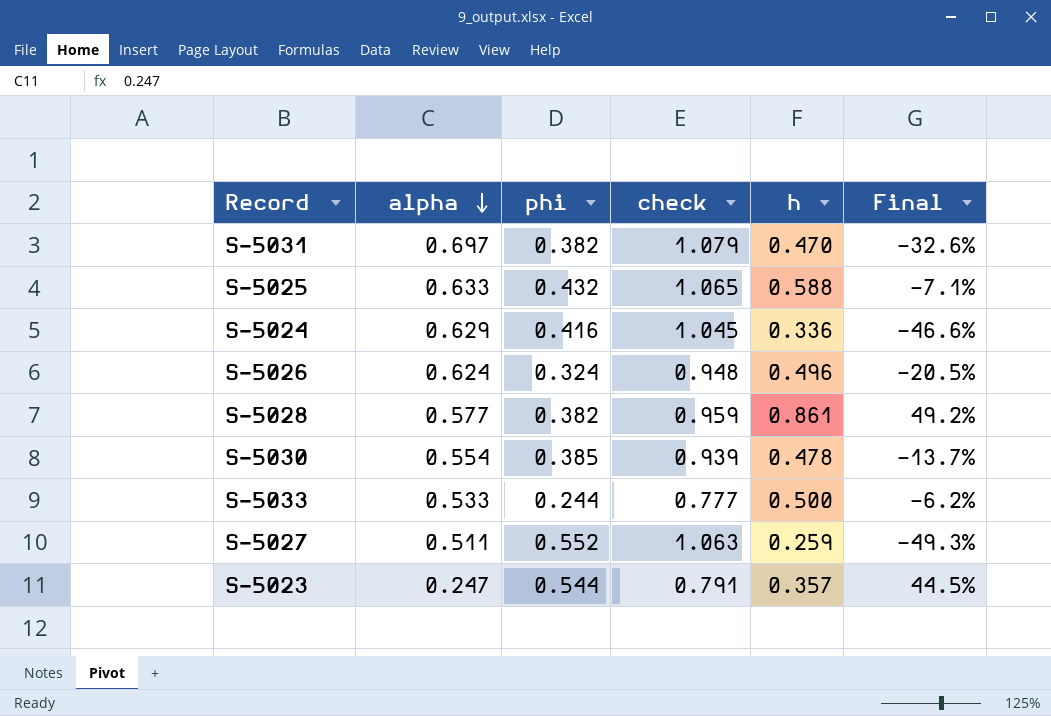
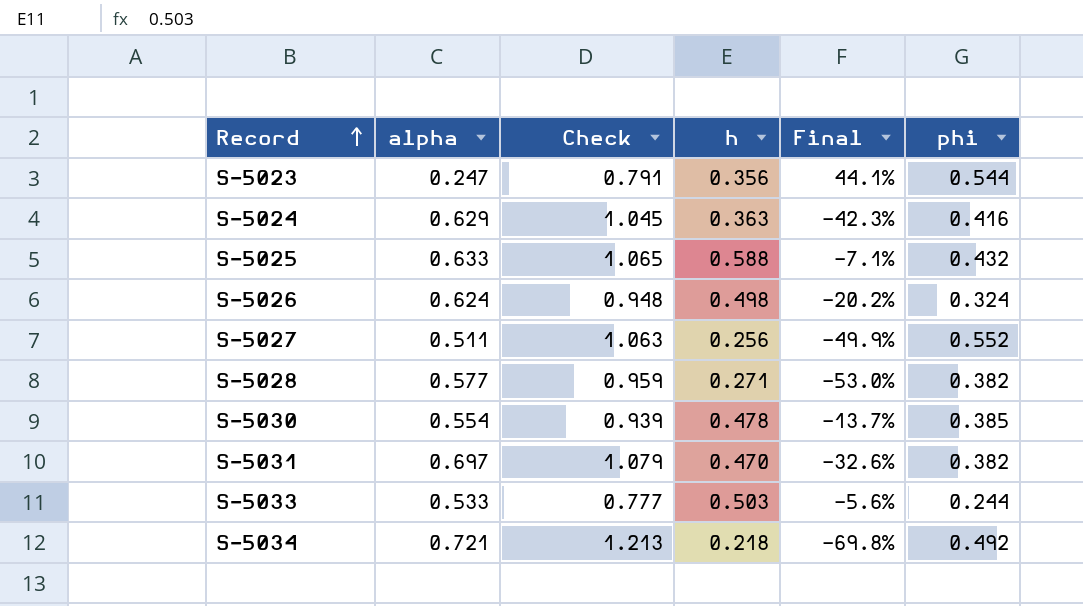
row order: alpha descending -> Record ascending
column name: check -> Check
column phi | position: 3 -> 6
S-5023 | h: 0.357 -> 0.356
S-5023 | Final: 44.5% -> 44.1%
S-5024 | h: 0.336 -> 0.363
S-5024 | Final: -46.6% -> -42.3%
S-5026 | h: 0.496 -> 0.498
S-5026 | Final: -20.5% -> -20.2%
S-5027 | h: 0.259 -> 0.256
S-5027 | Final: -49.3% -> -49.9%
S-5028 | h: 0.861 -> 0.271
S-5028 | Final: 49.2% -> -53.0%
S-5033 | h: 0.500 -> 0.503
S-5033 | Final: -6.2% -> -5.6%
row S-5034: none -> 0.721 | 1.213 | 0.218 | -69.8% | 0.492

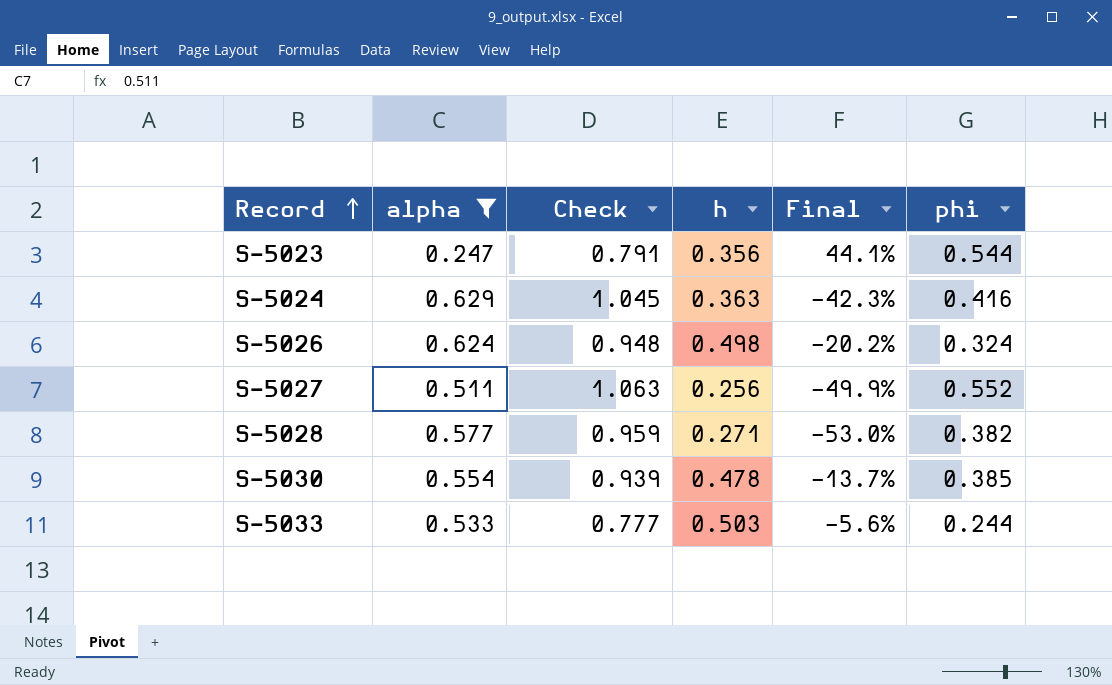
filter: none -> alpha <= 0.629

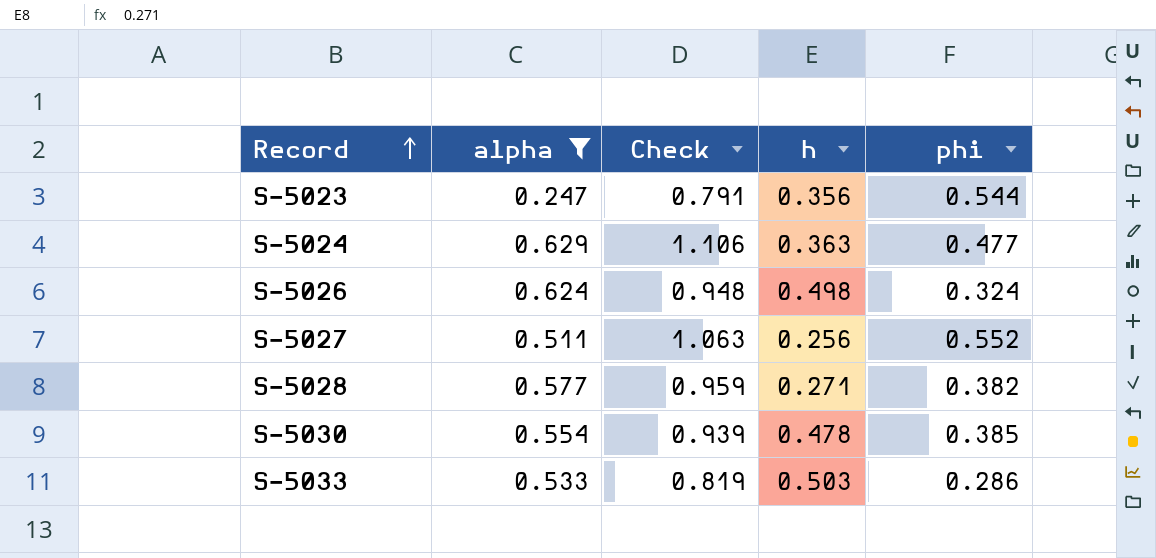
column Final | formula: ([h] - [alpha]) / [alpha] -> none
S-5024 | Check: 1.045 -> 1.106
S-5024 | phi: 0.416 -> 0.477
S-5033 | Check: 0.777 -> 0.819
S-5033 | phi: 0.244 -> 0.286

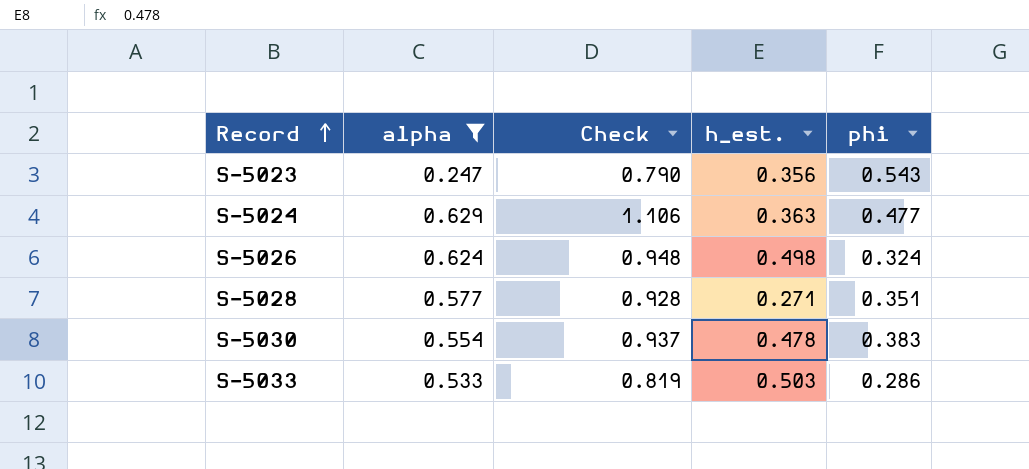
column name: h -> h_est.
row S-5027: 0.511 | 1.063 | 0.256 | 0.552 -> none
S-5023 | Check: 0.791 -> 0.790
S-5023 | phi: 0.544 -> 0.543
S-5028 | Check: 0.959 -> 0.928
S-5028 | phi: 0.382 -> 0.351
S-5030 | Check: 0.939 -> 0.937
S-5030 | phi: 0.385 -> 0.383

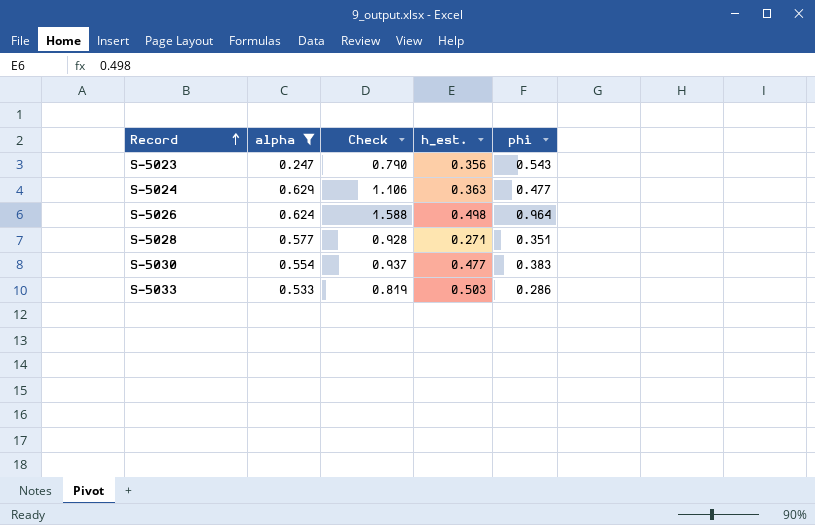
S-5026 | Check: 0.948 -> 1.588
S-5026 | phi: 0.324 -> 0.964
S-5030 | h_est.: 0.478 -> 0.477

